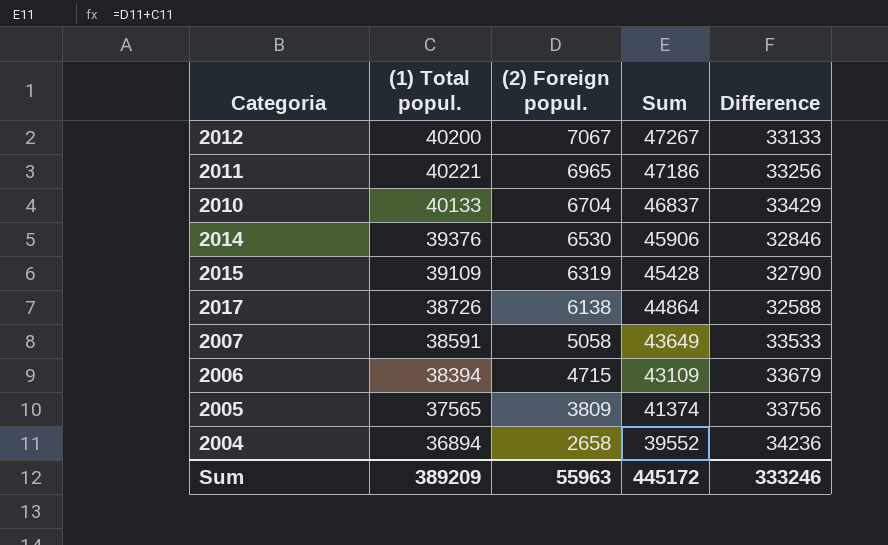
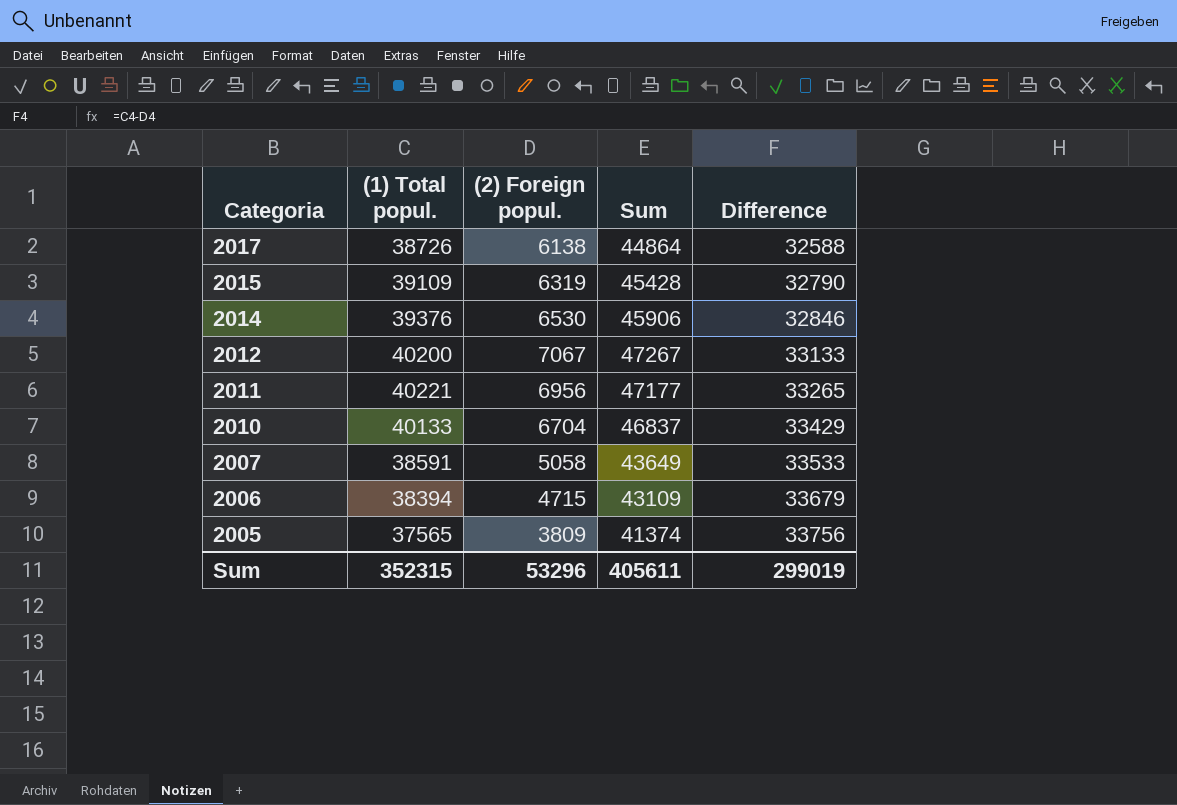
row order: (2) Foreign popul. descending -> Categoria descending
row 2004: 36894 | 2658 | 39552 | 34236 -> none
2011 | (2) Foreign popul.: 6965 -> 6956
2011 | Sum: 47186 -> 47177
2011 | Difference: 33256 -> 33265
Sum | (1) Total popul.: 389209 -> 352315
Sum | (2) Foreign popul.: 55963 -> 53296
Sum | Sum: 445172 -> 405611
Sum | Difference: 333246 -> 299019

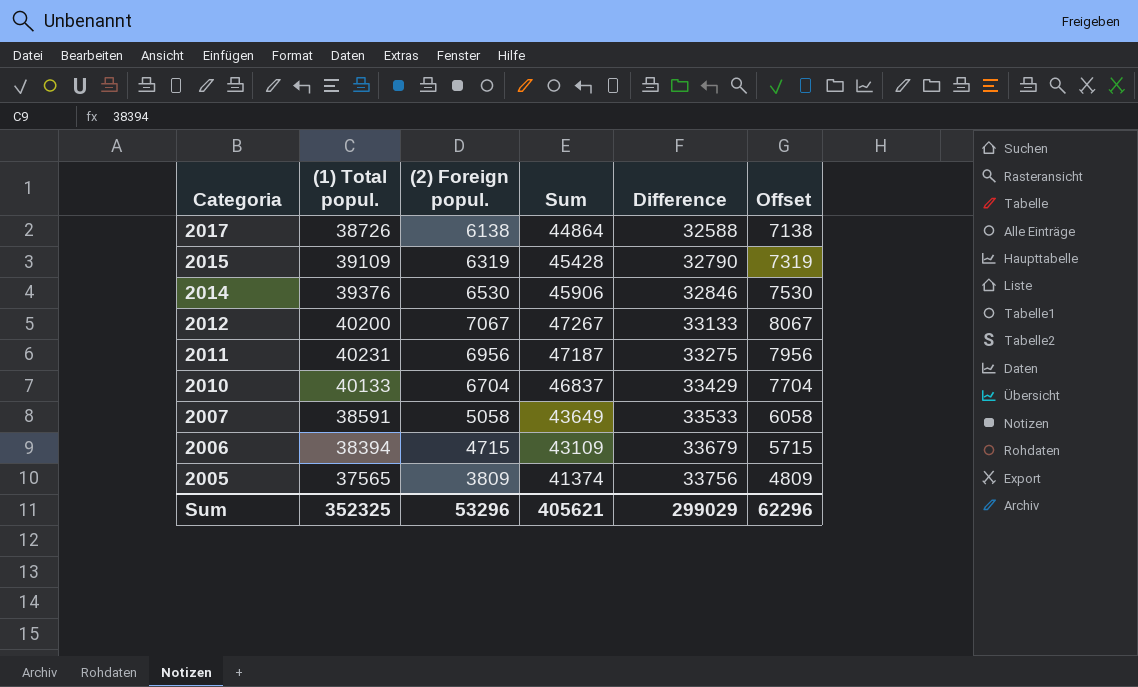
column Offset | formula: none -> [(2) Foreign popul.] + 1000
2011 | (1) Total popul.: 40221 -> 40231
2011 | Sum: 47177 -> 47187
2011 | Difference: 33265 -> 33275
Sum | (1) Total popul.: 352315 -> 352325
Sum | Sum: 405611 -> 405621
Sum | Difference: 299019 -> 299029

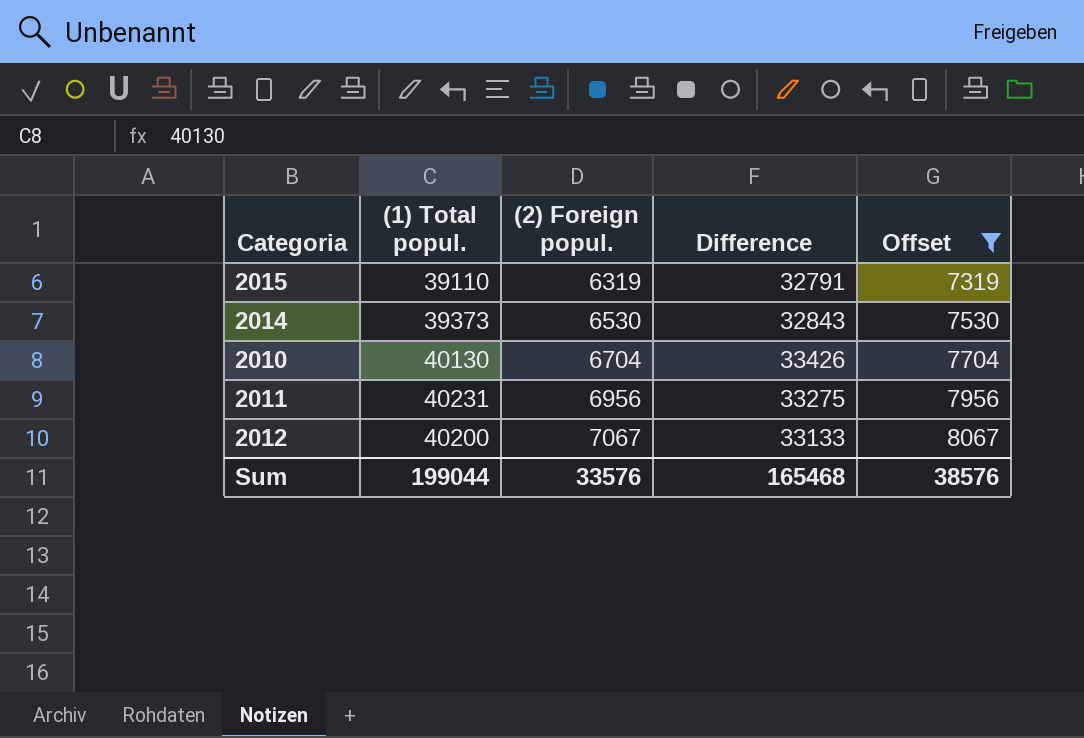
filter: none -> Offset >= 7319
row order: Categoria descending -> (2) Foreign popul. ascending
column Sum | formula: [(1) Total popul.] + [(2) Foreign popul.] -> none
2015 | (1) Total popul.: 39109 -> 39110
2015 | Difference: 32790 -> 32791
2014 | (1) Total popul.: 39376 -> 39373
2014 | Difference: 32846 -> 32843
2010 | (1) Total popul.: 40133 -> 40130
2010 | Difference: 33429 -> 33426
Sum | (1) Total popul.: 352325 -> 199044
Sum | (2) Foreign popul.: 53296 -> 33576
Sum | Difference: 299029 -> 165468
Sum | Offset: 62296 -> 38576

